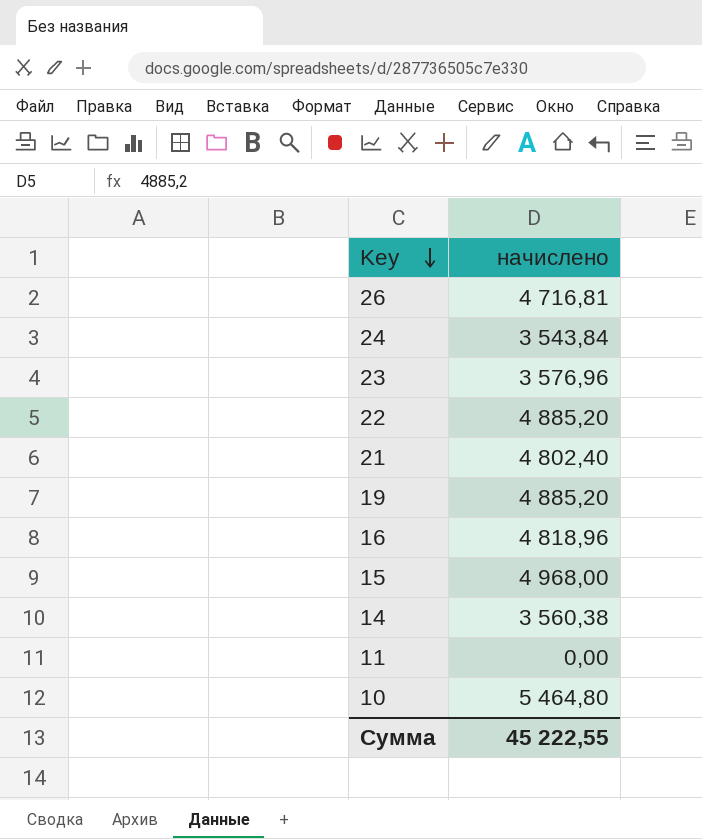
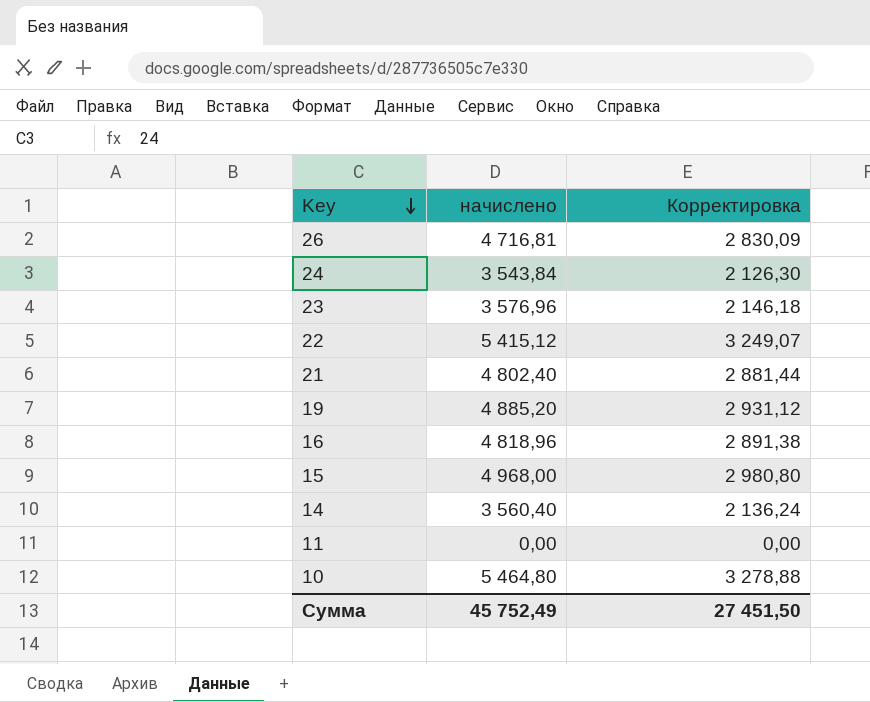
column Корректировка | formula: none -> [начислено] * 0,6
22 | начислено: 4 885,20 -> 5 415,12
14 | начислено: 3 560,38 -> 3 560,40
Сумма | начислено: 45 222,55 -> 45 752,49

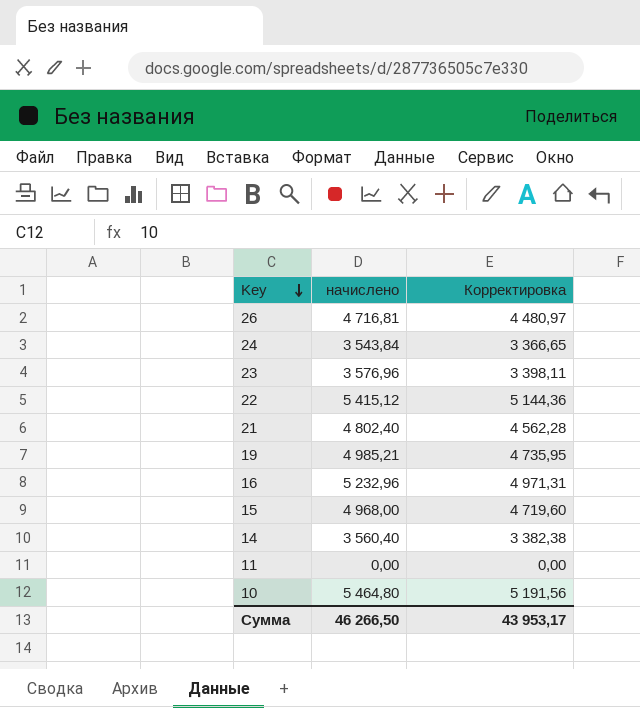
column Корректировка | formula: [начислено] * 0,6 -> [начислено] * 0,95
19 | начислено: 4 885,20 -> 4 985,21
16 | начислено: 4 818,96 -> 5 232,96
Сумма | начислено: 45 752,49 -> 46 266,50
Сумма | Корректировка: 27 451,50 -> 43 953,17

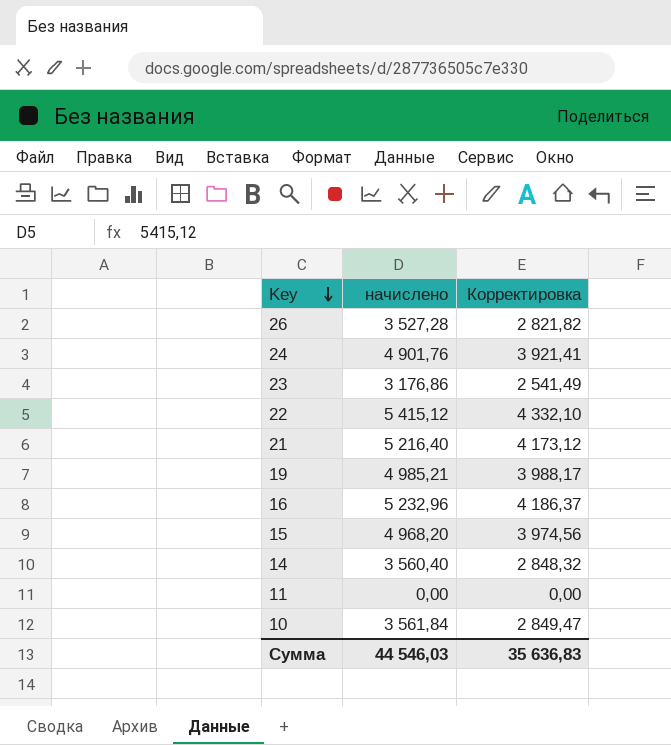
column Корректировка | formula: [начислено] * 0,95 -> [начислено] * 0,8
26 | начислено: 4 716,81 -> 3 527,28
24 | начислено: 3 543,84 -> 4 901,76
23 | начислено: 3 576,96 -> 3 176,86
21 | начислено: 4 802,40 -> 5 216,40
15 | начислено: 4 968,00 -> 4 968,20
10 | начислено: 5 464,80 -> 3 561,84
Сумма | начислено: 46 266,50 -> 44 546,03
Сумма | Корректировка: 43 953,17 -> 35 636,83

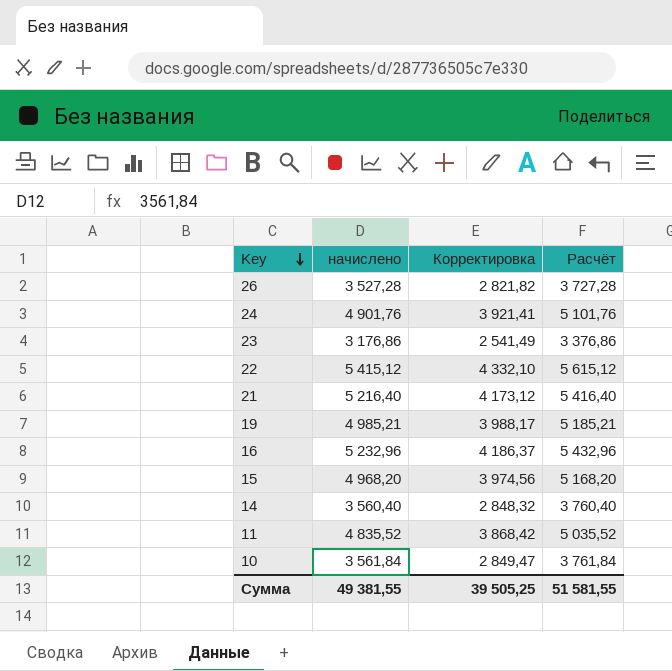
column Расчёт | formula: none -> [начислено] + 200
11 | начислено: 0,00 -> 4 835,52
11 | Корректировка: 0,00 -> 3 868,42
Сумма | начислено: 44 546,03 -> 49 381,55
Сумма | Корректировка: 35 636,83 -> 39 505,25

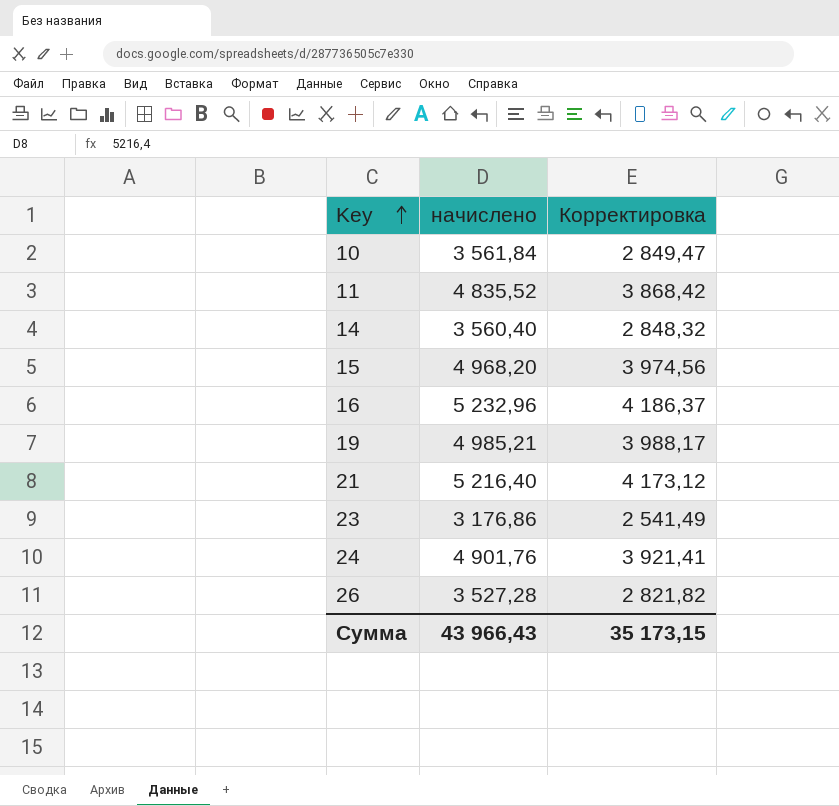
row order: Key descending -> Key ascending
column Расчёт | formula: [начислено] + 200 -> none
row 22: 5 415,12 | 4 332,10 | 5 615,12 -> none
Сумма | начислено: 49 381,55 -> 43 966,43
Сумма | Корректировка: 39 505,25 -> 35 173,15

